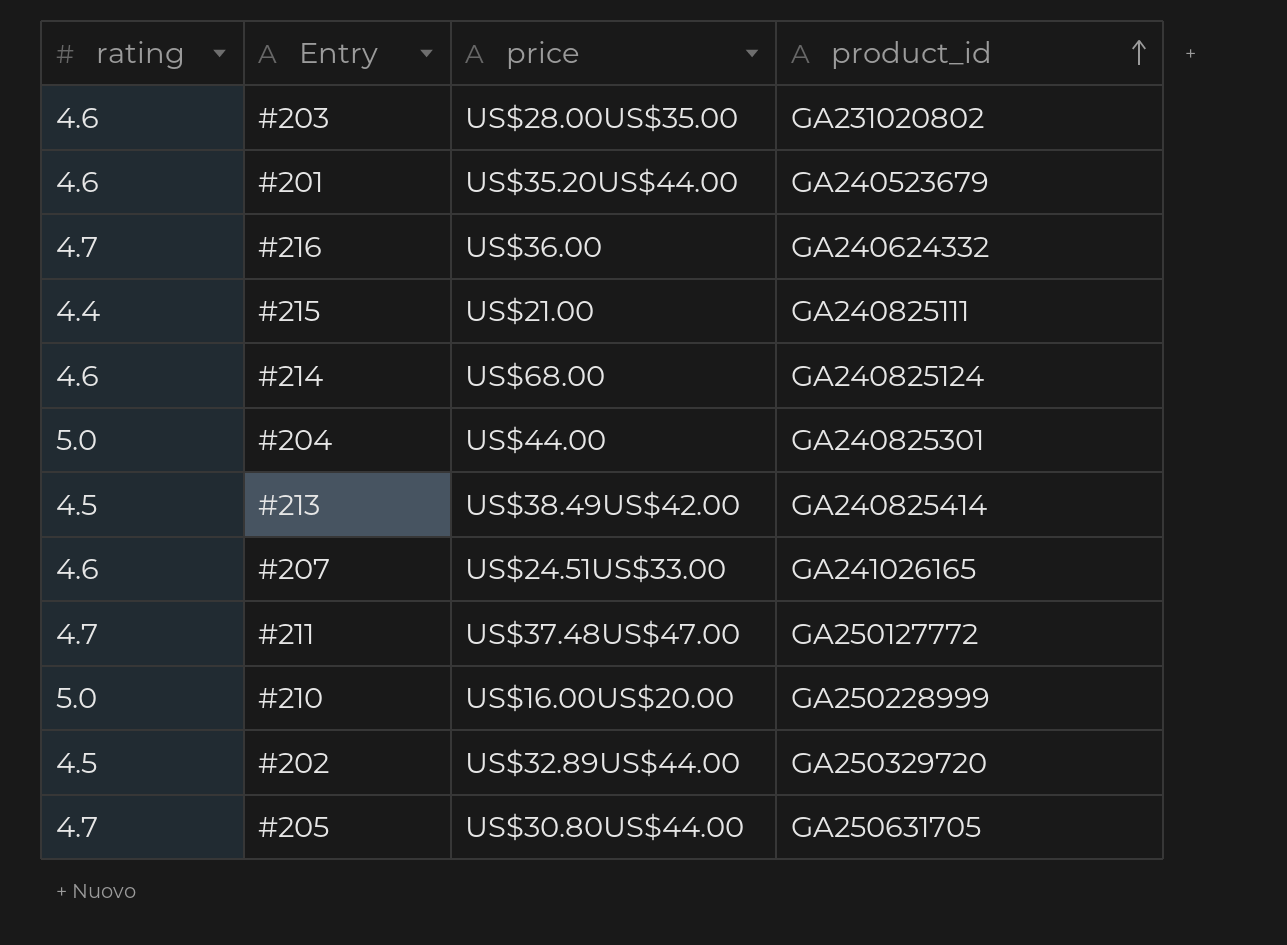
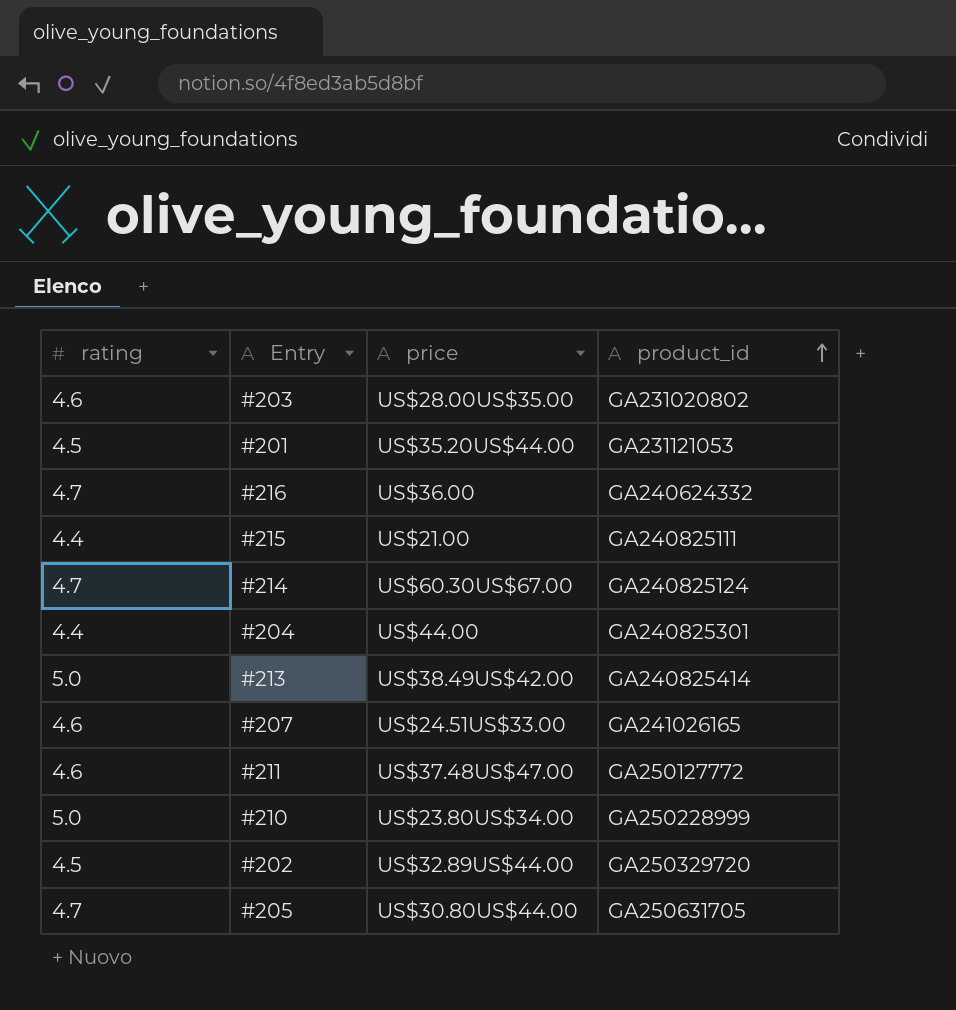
#201 | rating: 4.6 -> 4.5
#201 | product_id: GA240523679 -> GA231121053
#214 | rating: 4.6 -> 4.7
#214 | price: US$68.00 -> US$60.30US$67.00
#204 | rating: 5.0 -> 4.4
#213 | rating: 4.5 -> 5.0
#211 | rating: 4.7 -> 4.6
#210 | price: US$16.00US$20.00 -> US$23.80US$34.00

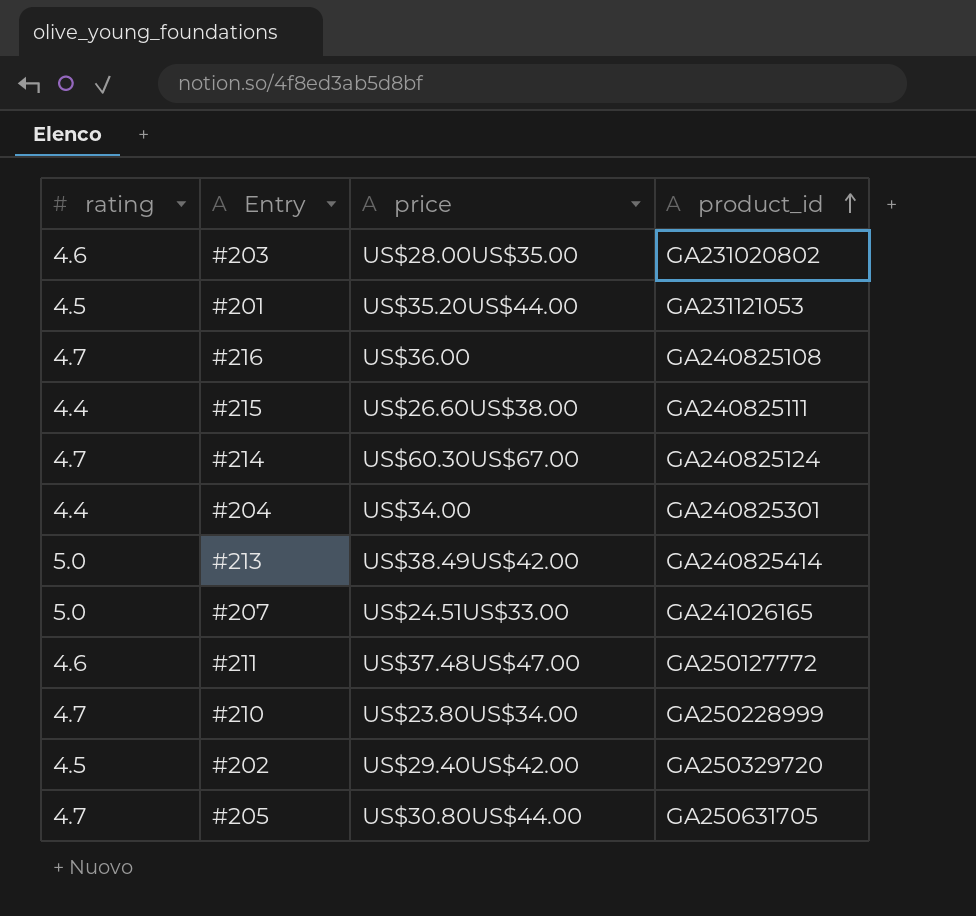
#216 | product_id: GA240624332 -> GA240825108
#215 | price: US$21.00 -> US$26.60US$38.00
#204 | price: US$44.00 -> US$34.00
#207 | rating: 4.6 -> 5.0
#210 | rating: 5.0 -> 4.7
#202 | price: US$32.89US$44.00 -> US$29.40US$42.00

